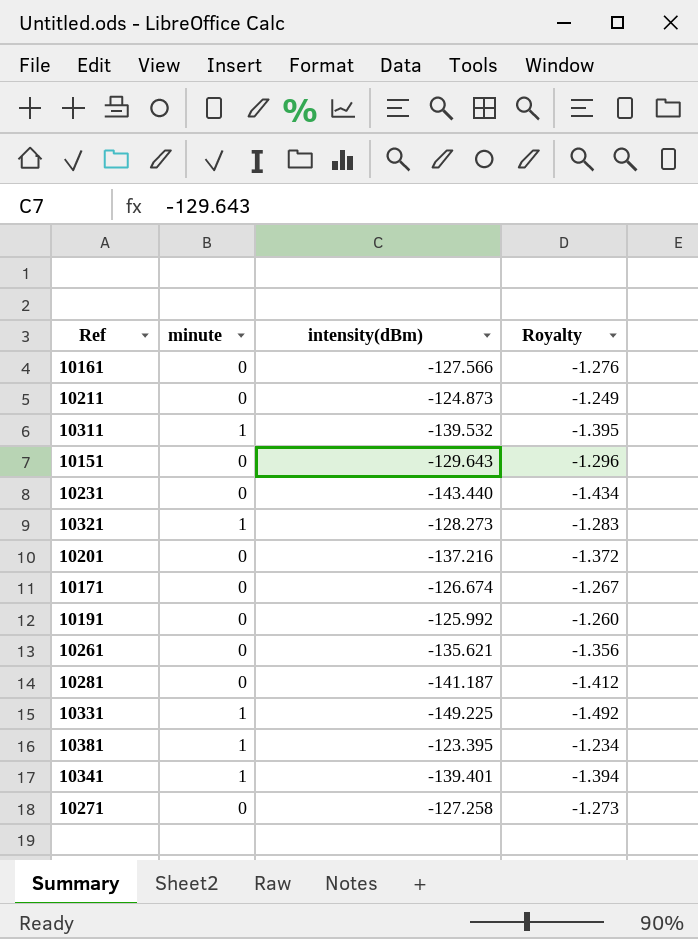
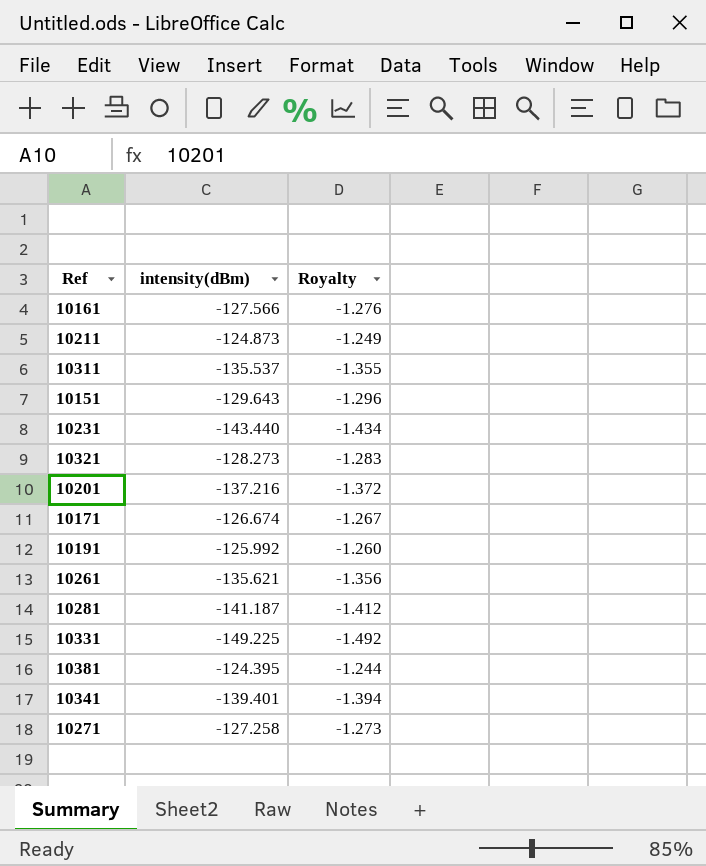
column minute | position: 2 -> none
10311 | intensity(dBm): -139.532 -> -135.537
10311 | Royalty: -1.395 -> -1.355
10381 | intensity(dBm): -123.395 -> -124.395
10381 | Royalty: -1.234 -> -1.244

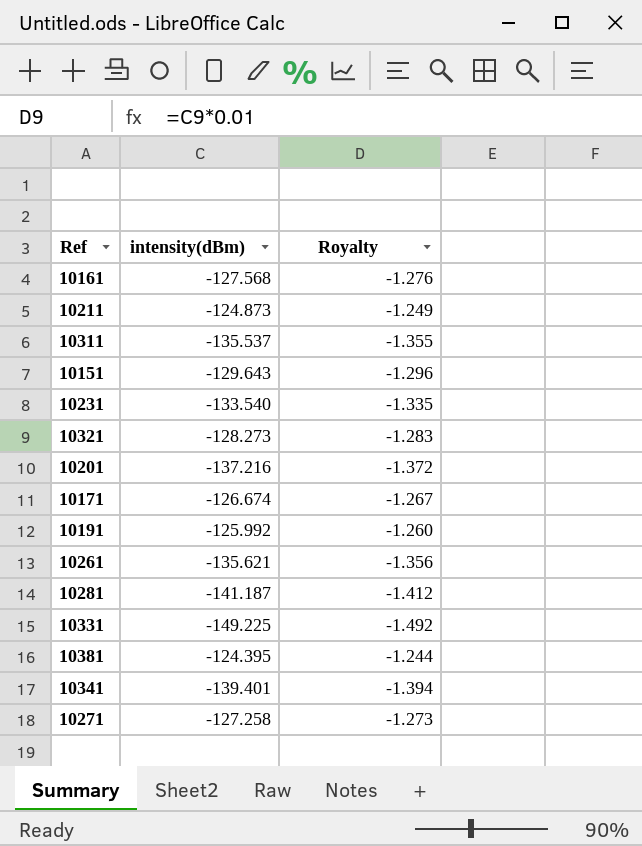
10161 | intensity(dBm): -127.566 -> -127.568
10231 | intensity(dBm): -143.440 -> -133.540
10231 | Royalty: -1.434 -> -1.335

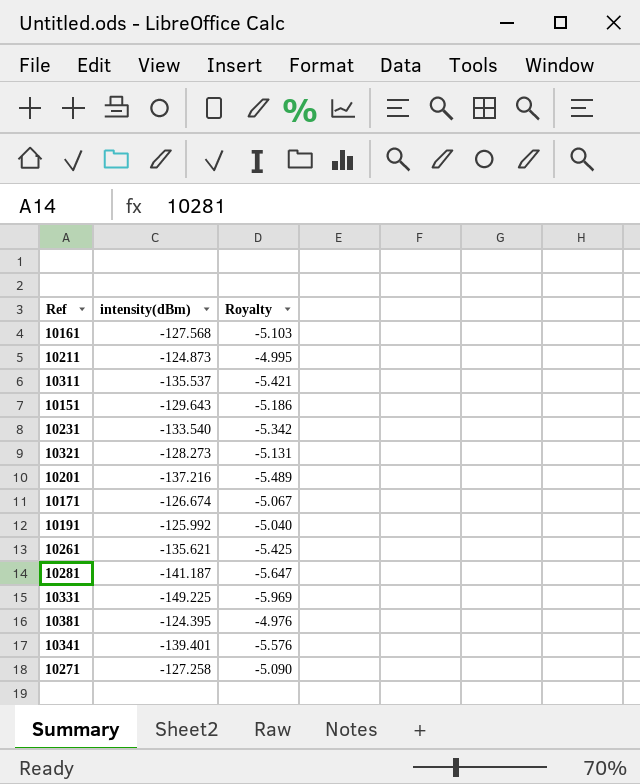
column Royalty | formula: [intensity(dBm)] * 0.01 -> [intensity(dBm)] * 0.04

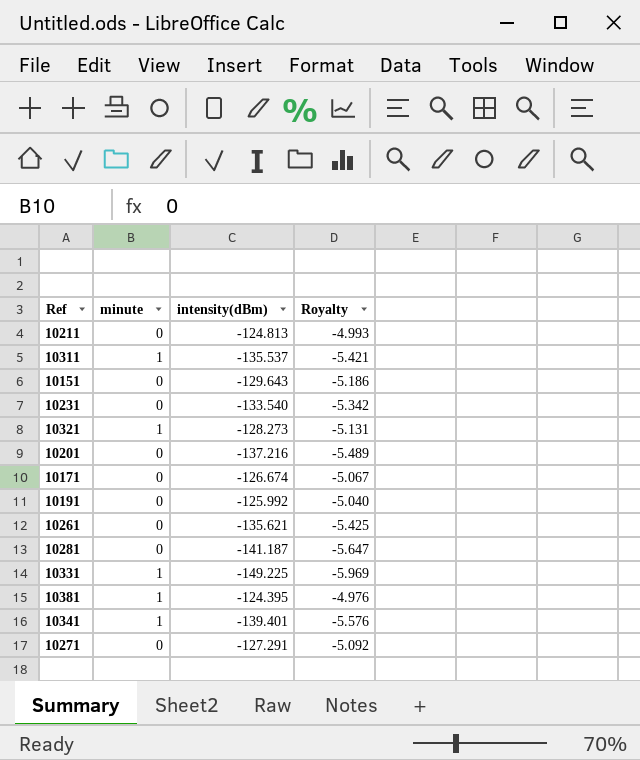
column minute | position: none -> 2
row 10161: -127.568 | -5.103 -> none
10211 | intensity(dBm): -124.873 -> -124.813
10211 | Royalty: -4.995 -> -4.993
10271 | intensity(dBm): -127.258 -> -127.291
10271 | Royalty: -5.090 -> -5.092

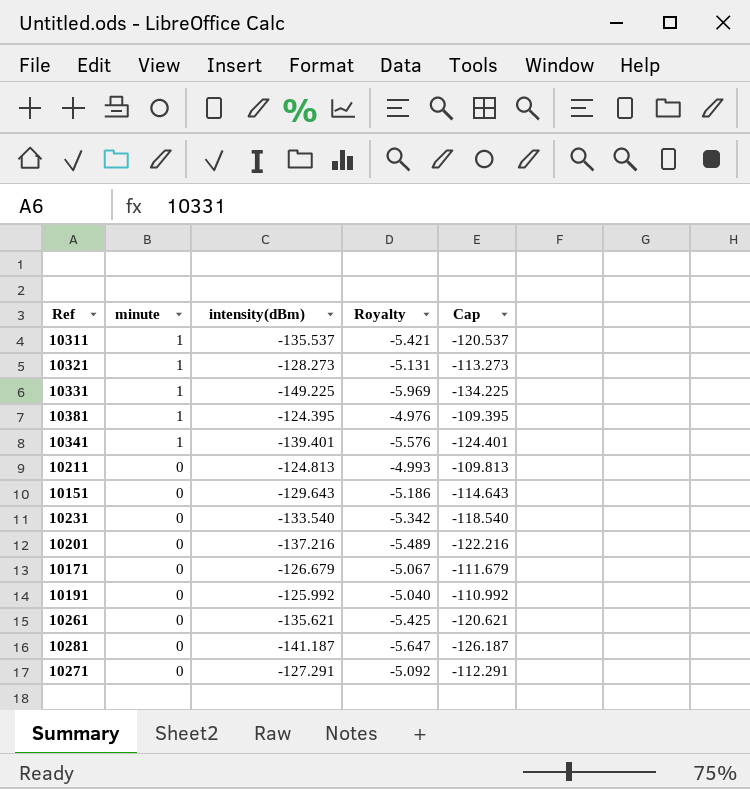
row order: none -> minute descending
column Cap | formula: none -> [intensity(dBm)] + 15
10171 | intensity(dBm): -126.674 -> -126.679

